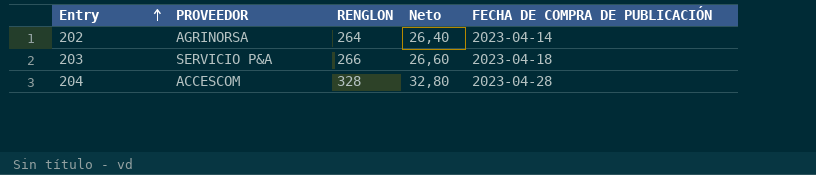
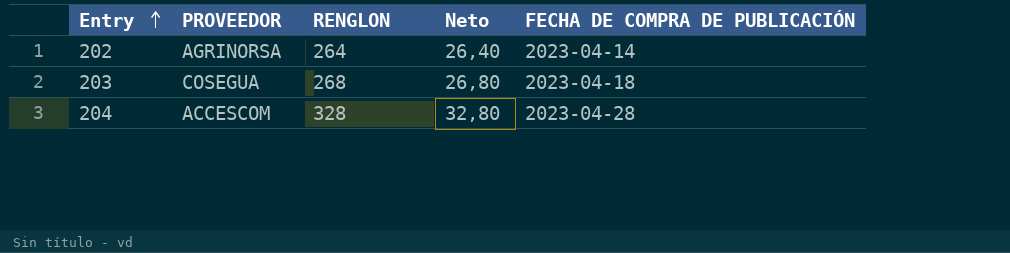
203 | PROVEEDOR: SERVICIO P&A -> COSEGUA
203 | RENGLON: 266 -> 268
203 | Neto: 26,60 -> 26,80

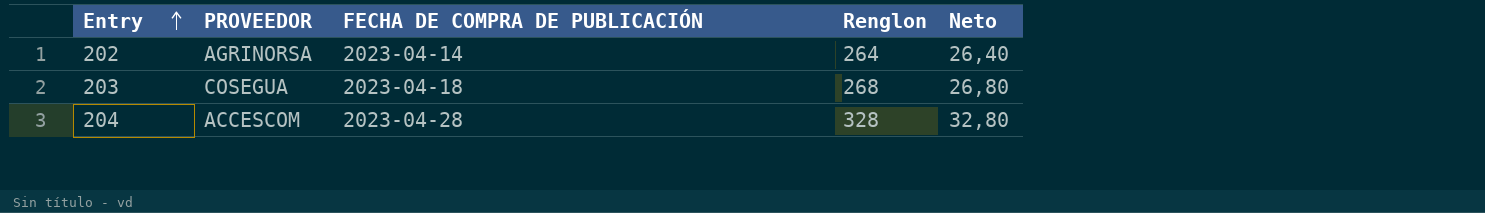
column FECHA DE COMPRA DE PUBLICACIÓN | position: 5 -> 3
column name: RENGLON -> Renglon

